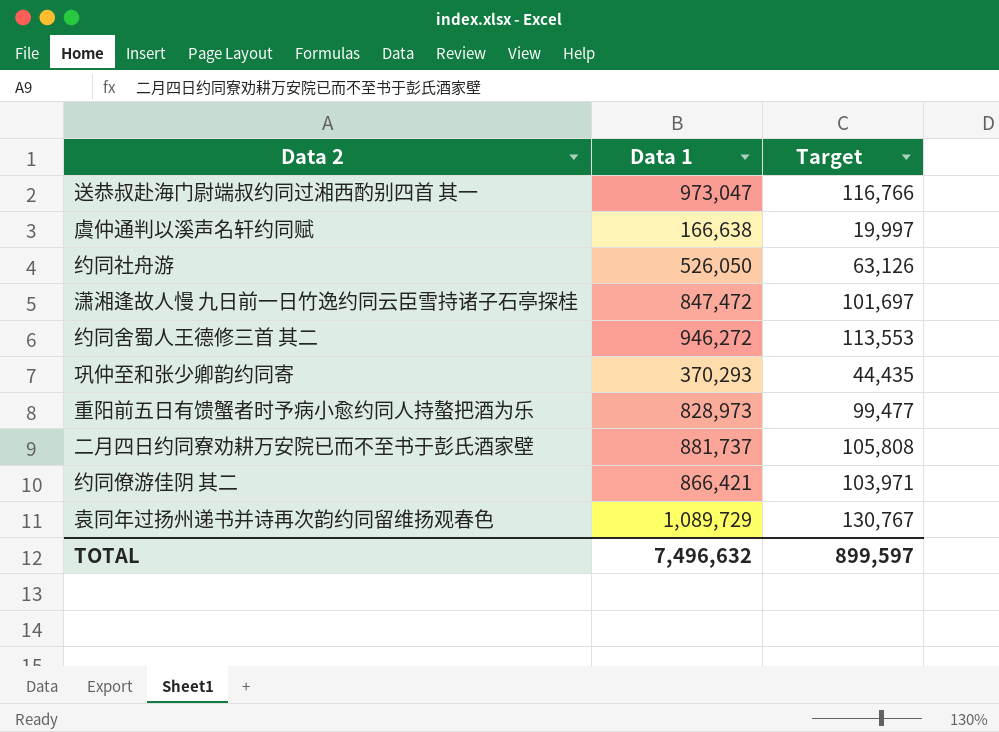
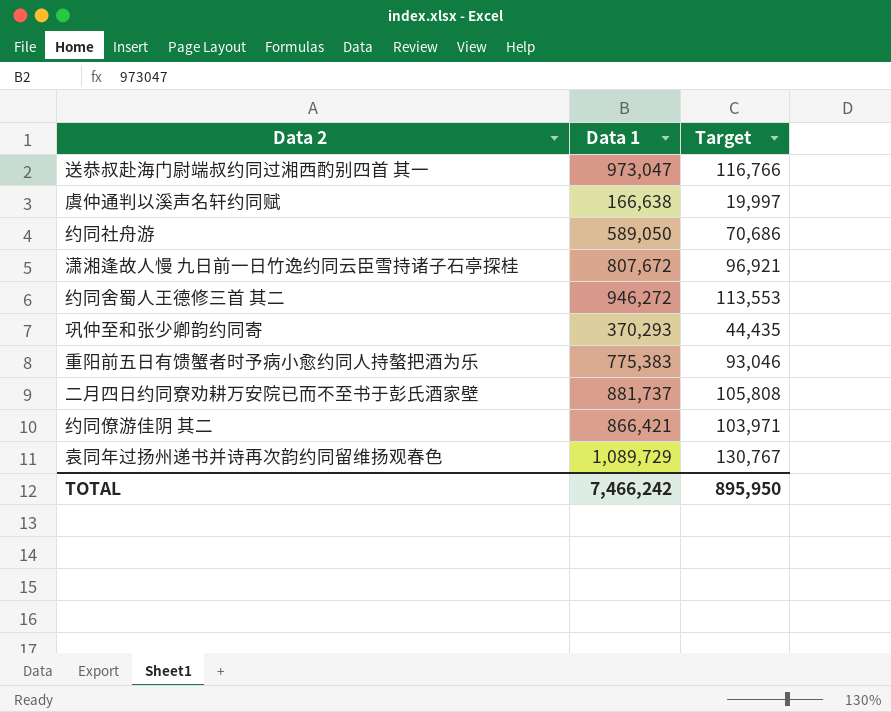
约同社舟游 | Data 1: 526,050 -> 589,050
约同社舟游 | Target: 63,126 -> 70,686
潇湘逢故人慢 九日前一日竹逸约同云臣雪持诸子石亭探桂 | Data 1: 847,472 -> 807,672
潇湘逢故人慢 九日前一日竹逸约同云臣雪持诸子石亭探桂 | Target: 101,697 -> 96,921
重阳前五日有馈蟹者时予病小愈约同人持螯把酒为乐 | Data 1: 828,973 -> 775,383
重阳前五日有馈蟹者时予病小愈约同人持螯把酒为乐 | Target: 99,477 -> 93,046
TOTAL | Data 1: 7,496,632 -> 7,466,242
TOTAL | Target: 899,597 -> 895,950

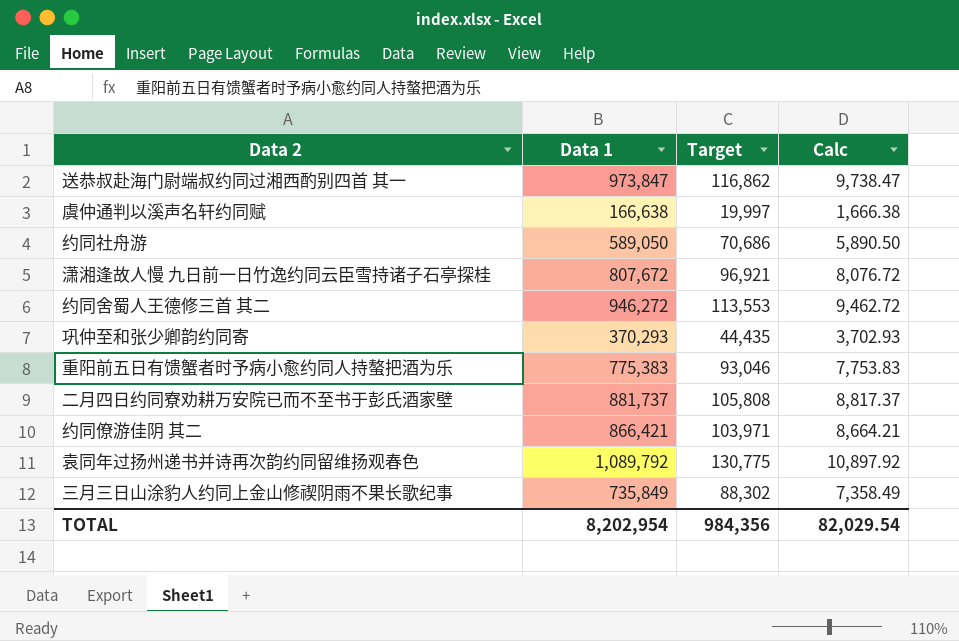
column Calc | formula: none -> [Data 1] * 0.01
送恭叔赴海门尉端叔约同过湘西酌别四首 其一 | Data 1: 973,047 -> 973,847
送恭叔赴海门尉端叔约同过湘西酌别四首 其一 | Target: 116,766 -> 116,862
袁同年过扬州递书并诗再次韵约同留维扬观春色 | Data 1: 1,089,729 -> 1,089,792
袁同年过扬州递书并诗再次韵约同留维扬观春色 | Target: 130,767 -> 130,775
row 三月三日山涂豹人约同上金山修禊阴雨不果长歌纪事: none -> 735,849 | 88,302 | 7,358.49
TOTAL | Data 1: 7,466,242 -> 8,202,954
TOTAL | Target: 895,950 -> 984,356

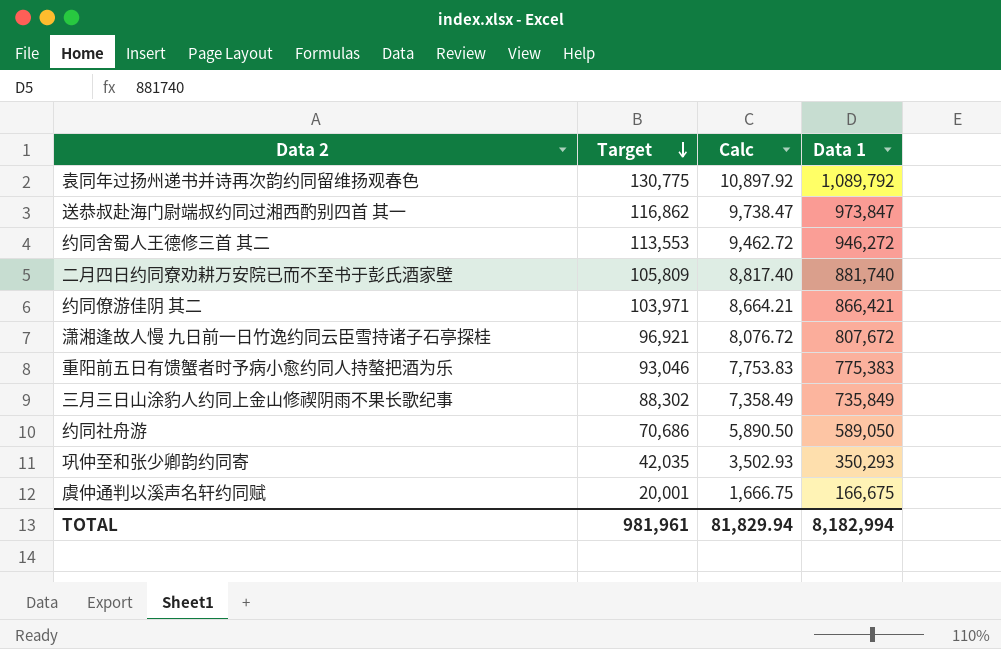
row order: none -> Target descending
column Data 1 | position: 2 -> 4
二月四日约同寮劝耕万安院已而不至书于彭氏酒家壁 | Target: 105,808 -> 105,809
二月四日约同寮劝耕万安院已而不至书于彭氏酒家壁 | Calc: 8,817.37 -> 8,817.40
二月四日约同寮劝耕万安院已而不至书于彭氏酒家壁 | Data 1: 881,737 -> 881,740
巩仲至和张少卿韵约同寄 | Target: 44,435 -> 42,035
巩仲至和张少卿韵约同寄 | Calc: 3,702.93 -> 3,502.93
巩仲至和张少卿韵约同寄 | Data 1: 370,293 -> 350,293
虞仲通判以溪声名轩约同赋 | Target: 19,997 -> 20,001
虞仲通判以溪声名轩约同赋 | Calc: 1,666.38 -> 1,666.75
虞仲通判以溪声名轩约同赋 | Data 1: 166,638 -> 166,675
TOTAL | Target: 984,356 -> 981,961
TOTAL | Calc: 82,029.54 -> 81,829.94
TOTAL | Data 1: 8,202,954 -> 8,182,994

